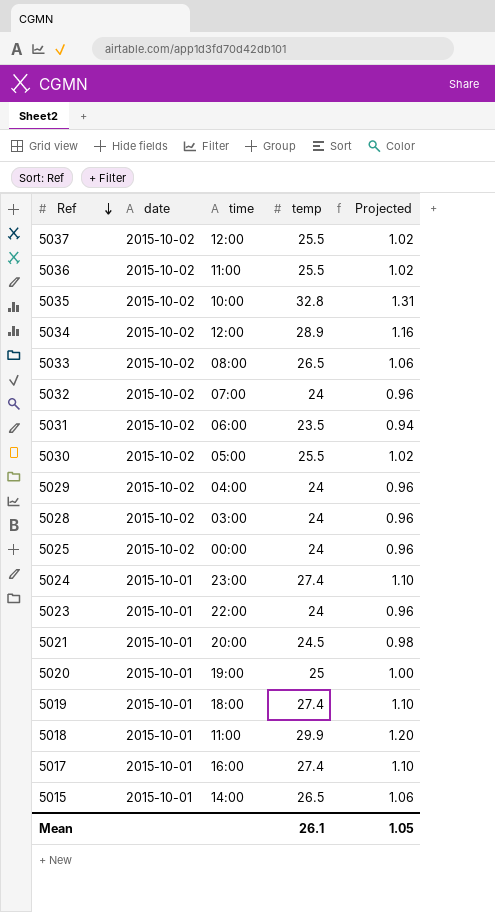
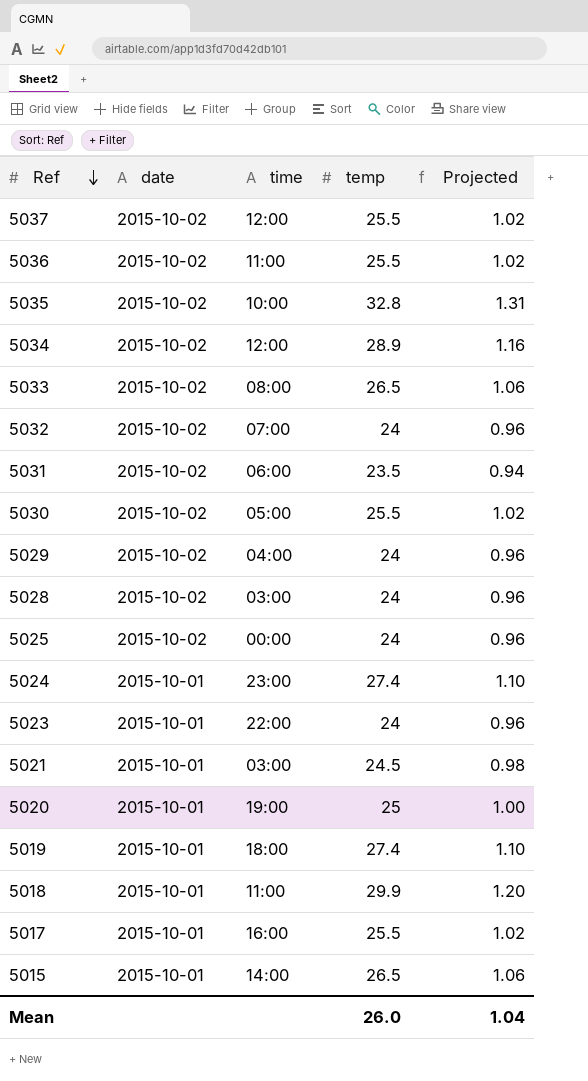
5021 | time: 20:00 -> 03:00
5017 | temp: 27.4 -> 25.5
5017 | Projected: 1.10 -> 1.02
Mean | temp: 26.1 -> 26.0
Mean | Projected: 1.05 -> 1.04

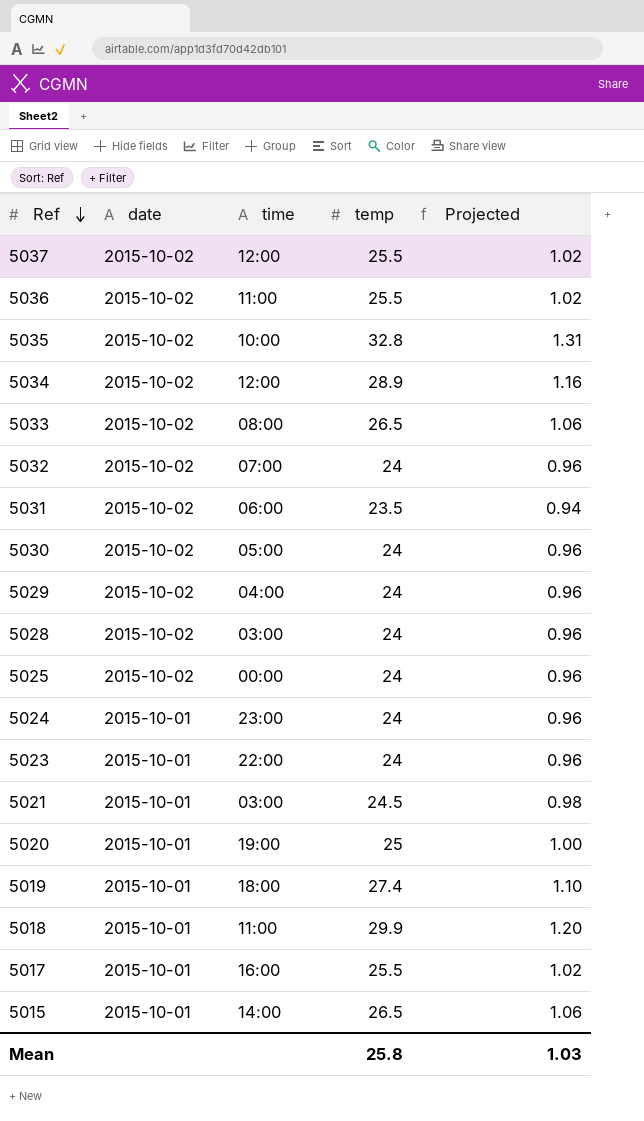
5030 | temp: 25.5 -> 24
5030 | Projected: 1.02 -> 0.96
5024 | temp: 27.4 -> 24
5024 | Projected: 1.10 -> 0.96
Mean | temp: 26.0 -> 25.8
Mean | Projected: 1.04 -> 1.03

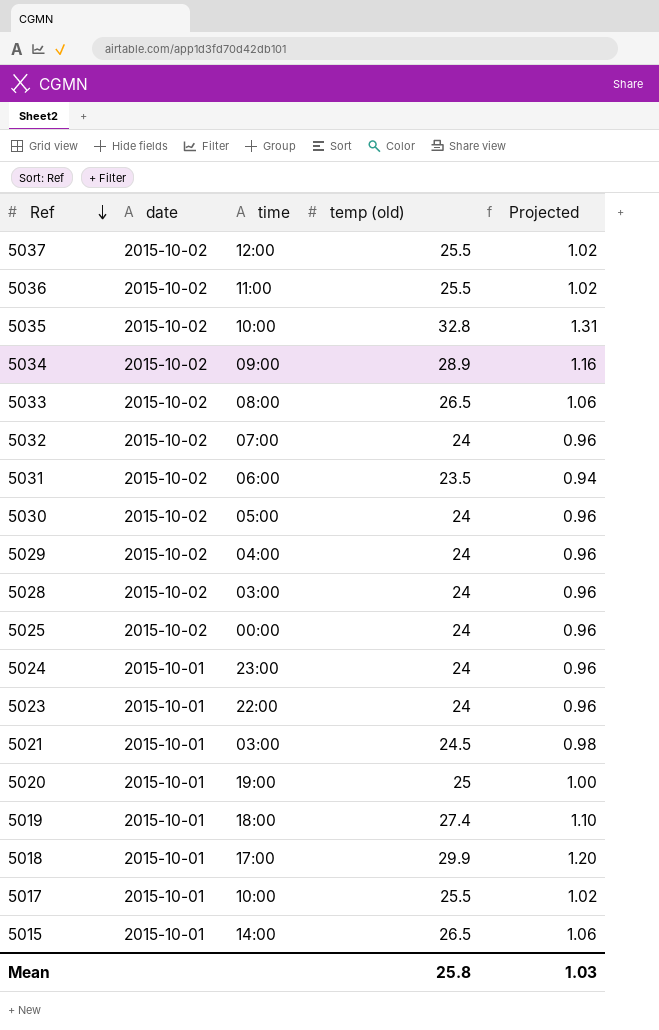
column name: temp -> temp (old)
5034 | time: 12:00 -> 09:00
5018 | time: 11:00 -> 17:00
5017 | time: 16:00 -> 10:00

